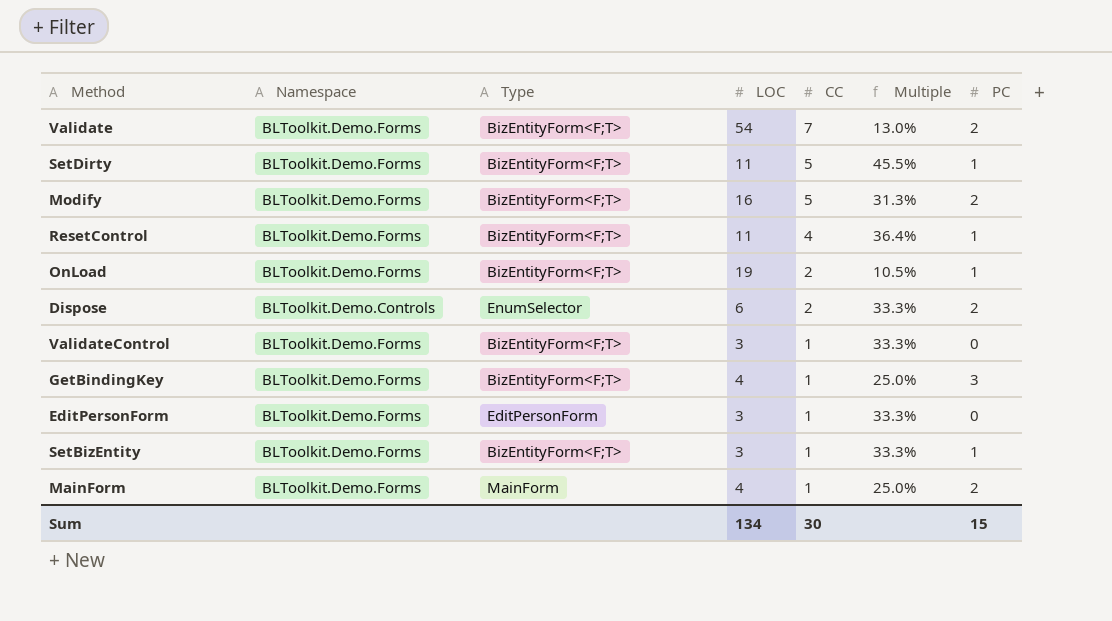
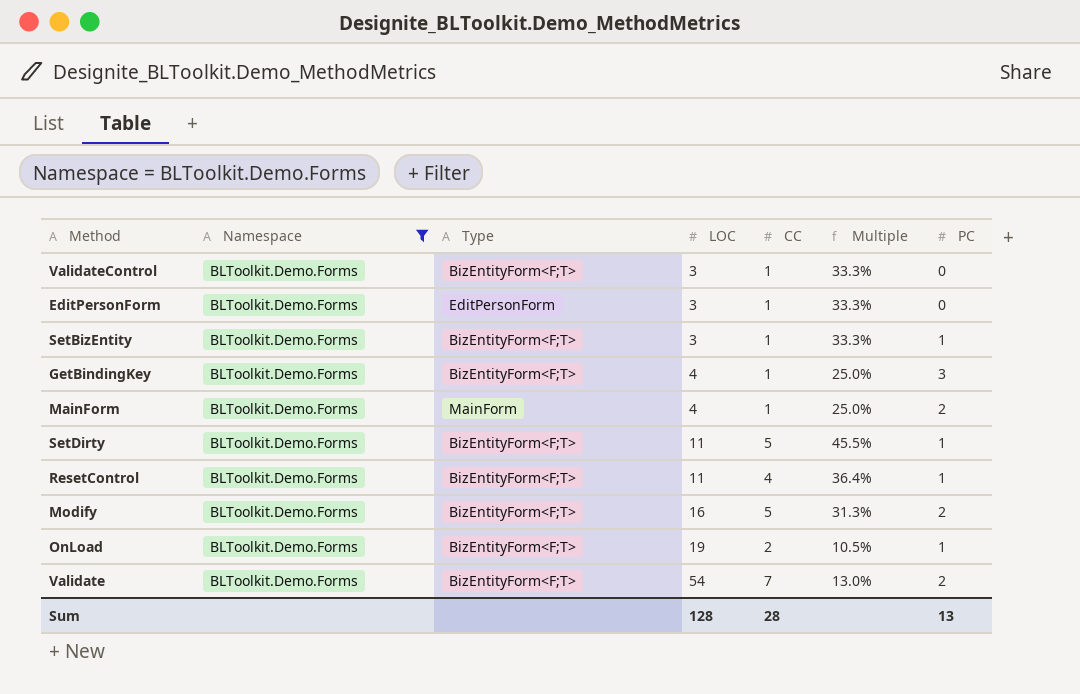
filter: none -> Namespace = BLToolkit.Demo.Forms
row order: CC descending -> LOC ascending
Sum | LOC: 134 -> 128
Sum | CC: 30 -> 28
Sum | PC: 15 -> 13

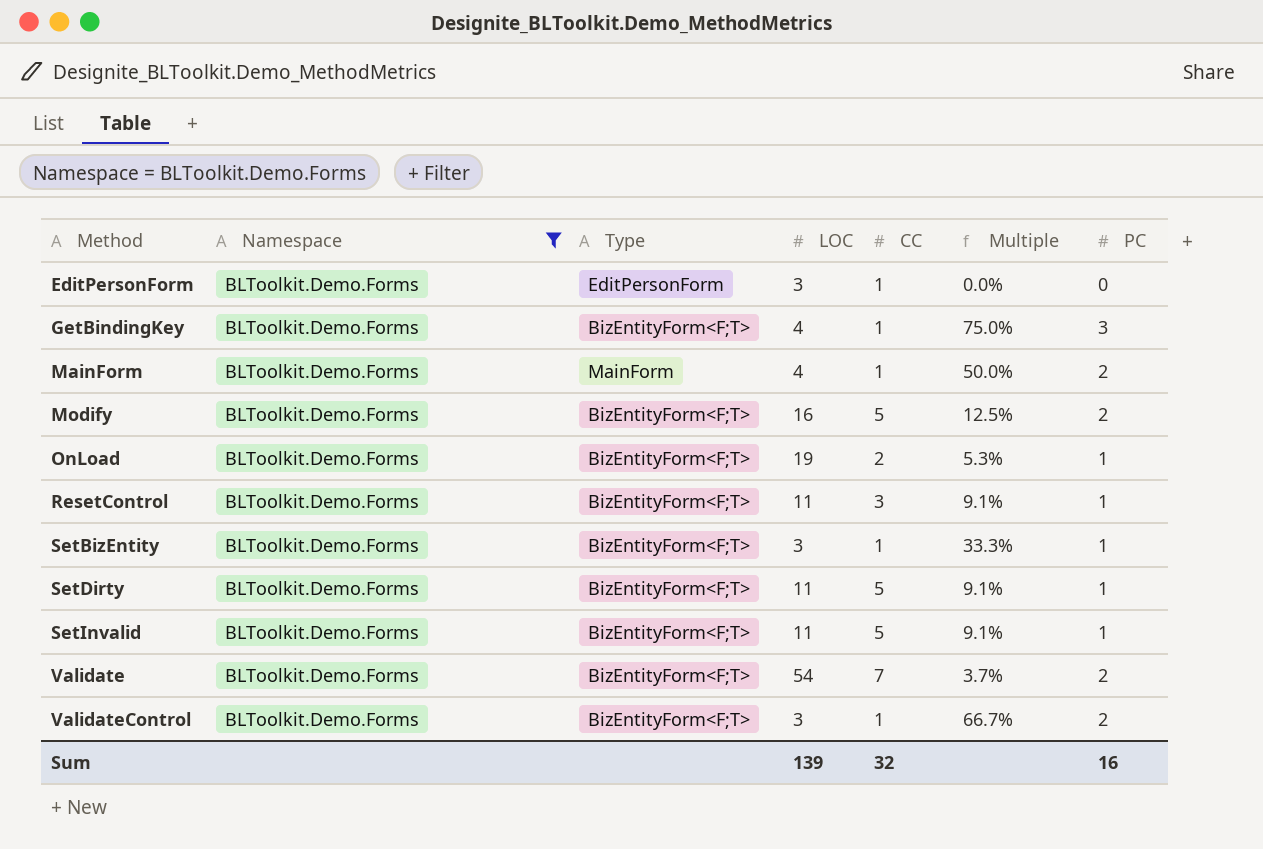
row order: LOC ascending -> Method ascending
column Multiple | formula: [CC] / [LOC] -> [PC] / [LOC]
ResetControl | CC: 4 -> 3
row SetInvalid: none -> BLToolkit.Demo.Forms | BizEntityForm<F;T> | 11 | 5 | 9.1% | 1
ValidateControl | PC: 0 -> 2
Sum | LOC: 128 -> 139
Sum | CC: 28 -> 32
Sum | PC: 13 -> 16

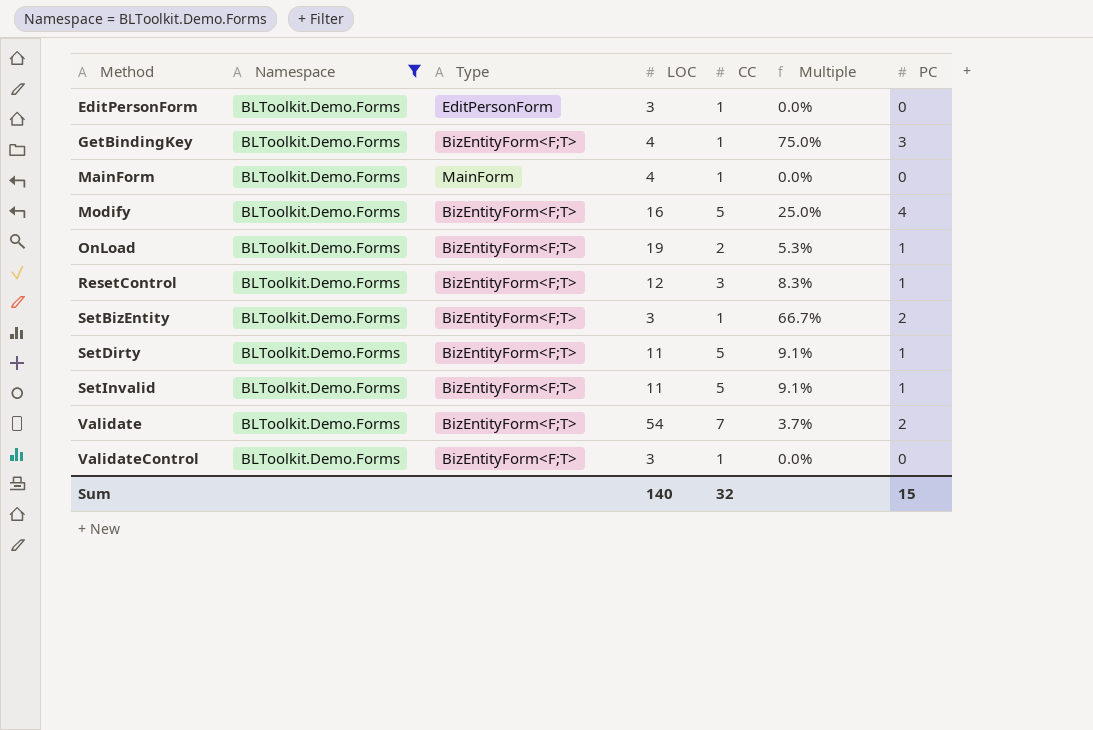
MainForm | Multiple: 50.0% -> 0.0%
MainForm | PC: 2 -> 0
Modify | Multiple: 12.5% -> 25.0%
Modify | PC: 2 -> 4
ResetControl | LOC: 11 -> 12
ResetControl | Multiple: 9.1% -> 8.3%
SetBizEntity | Multiple: 33.3% -> 66.7%
SetBizEntity | PC: 1 -> 2
ValidateControl | Multiple: 66.7% -> 0.0%
ValidateControl | PC: 2 -> 0
Sum | LOC: 139 -> 140
Sum | PC: 16 -> 15

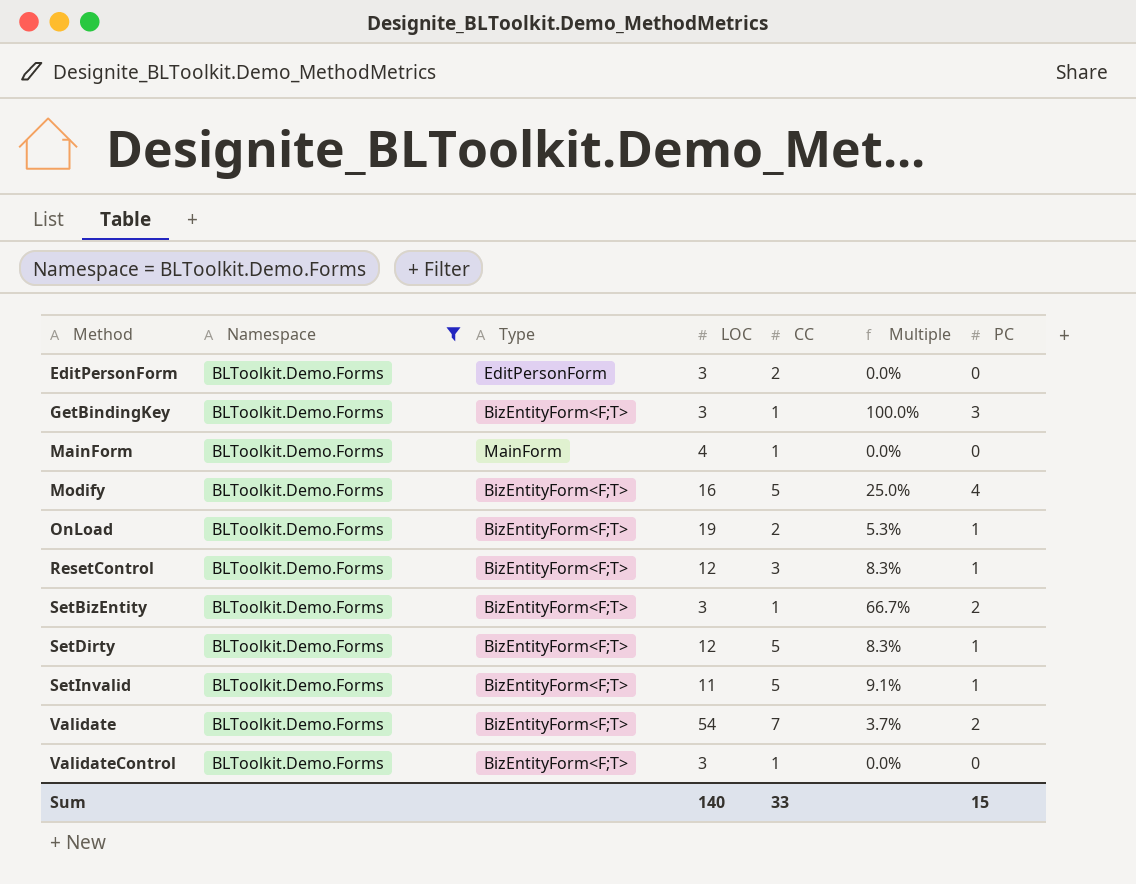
EditPersonForm | CC: 1 -> 2
GetBindingKey | LOC: 4 -> 3
GetBindingKey | Multiple: 75.0% -> 100.0%
SetDirty | LOC: 11 -> 12
SetDirty | Multiple: 9.1% -> 8.3%
Sum | CC: 32 -> 33

